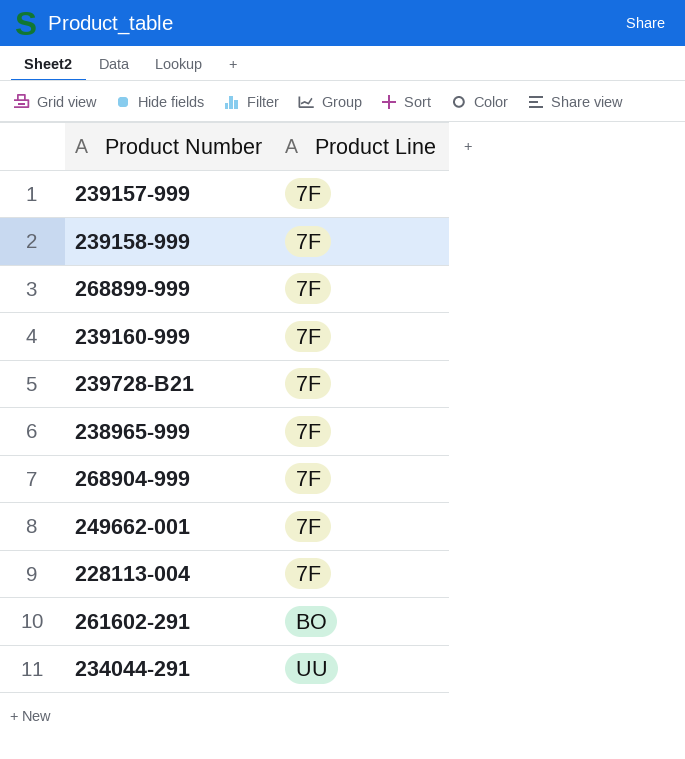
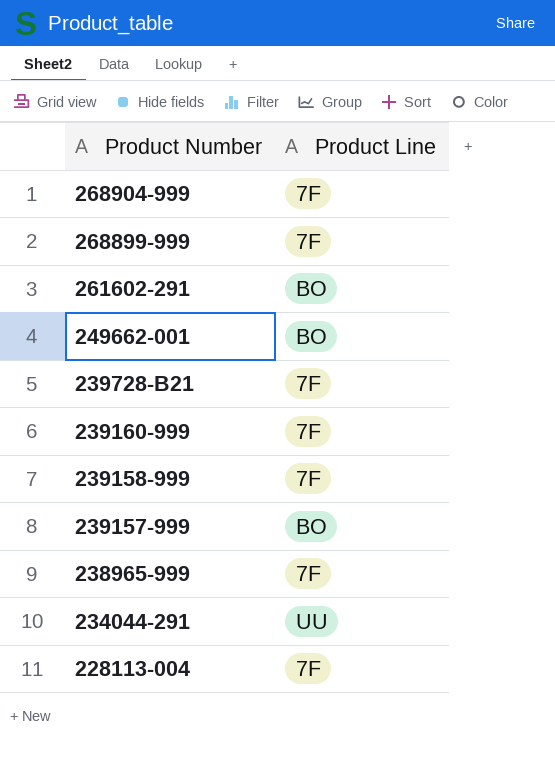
row order: Product Line ascending -> Product Number descending
249662-001 | Product Line: 7F -> BO
239157-999 | Product Line: 7F -> BO

